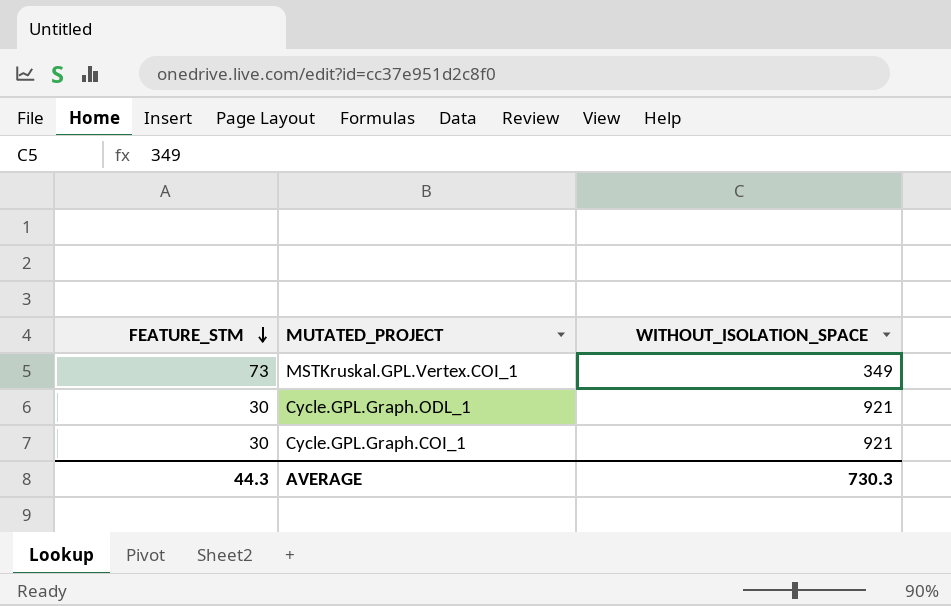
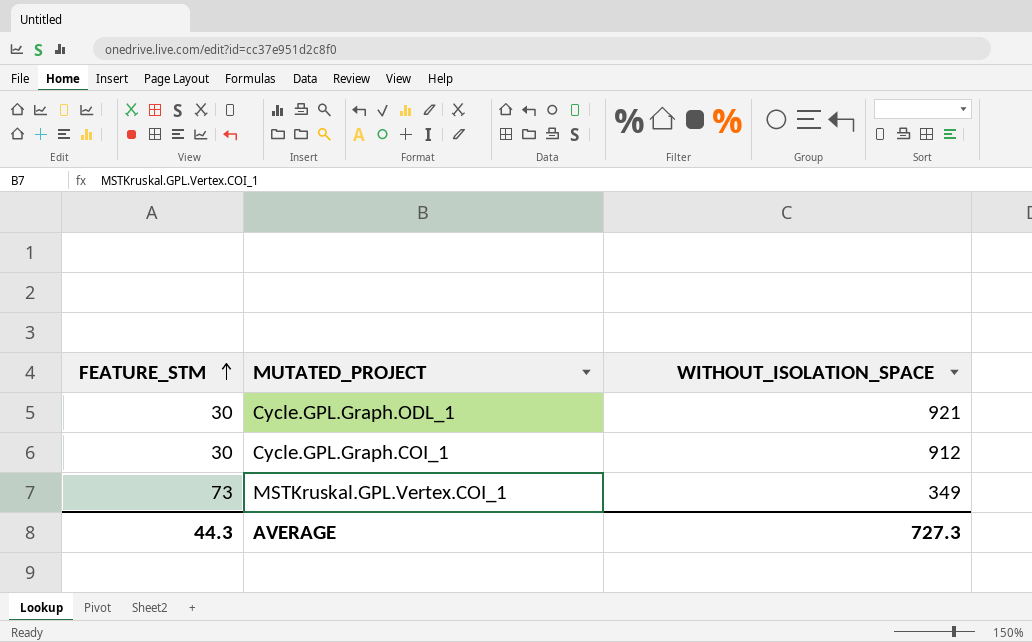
row order: FEATURE_STM descending -> FEATURE_STM ascending
Cycle.GPL.Graph.COI_1 | WITHOUT_ISOLATION_SPACE: 921 -> 912
AVERAGE | WITHOUT_ISOLATION_SPACE: 730.3 -> 727.3

